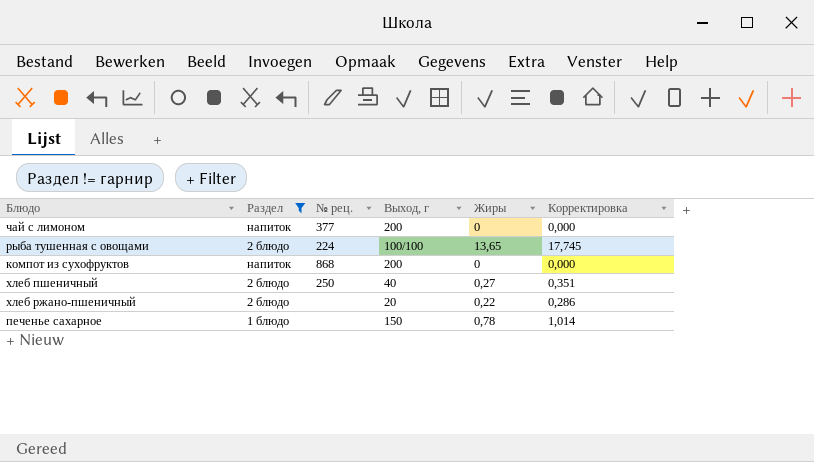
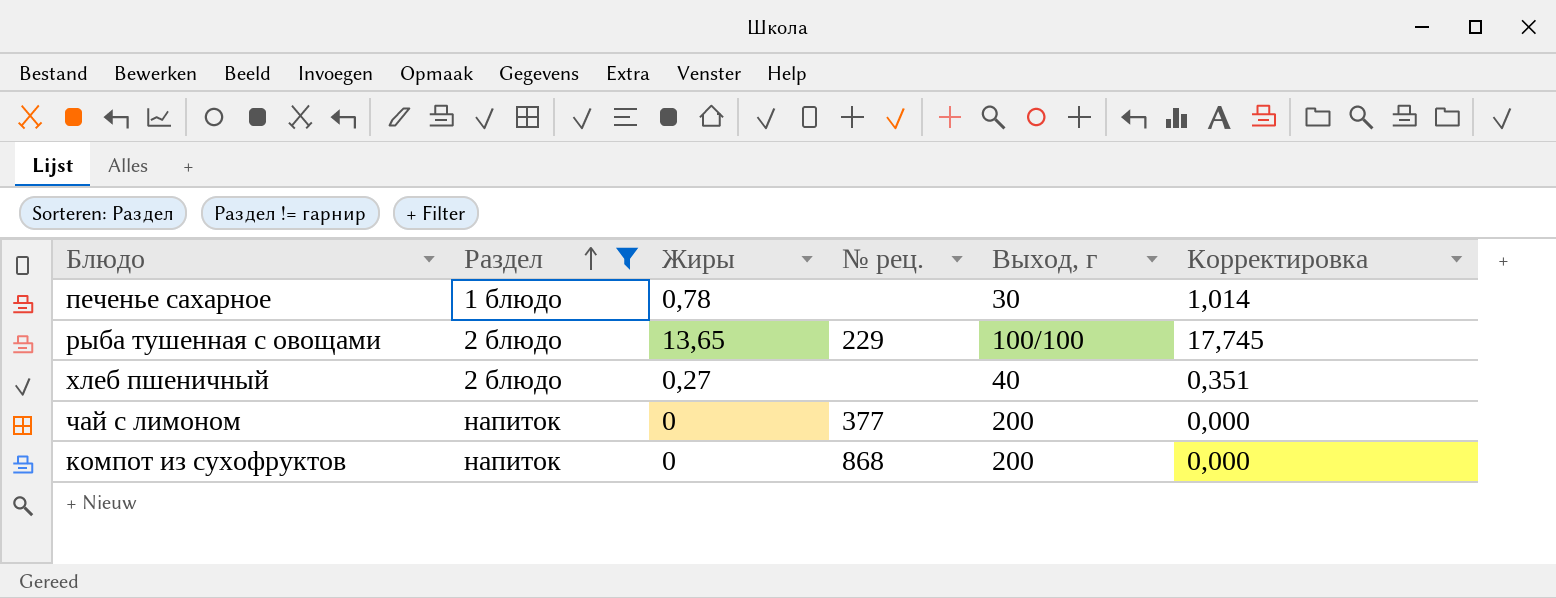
row order: none -> Раздел ascending
column Жиры | position: 5 -> 3
row хлеб ржано-пшеничный: 2 блюдо | none | 20 | 0,22 | 0,286 -> none
печенье сахарное | Выход, г: 150 -> 30
рыба тушенная с овощами | № рец.: 224 -> 229
хлеб пшеничный | № рец.: 250 -> none

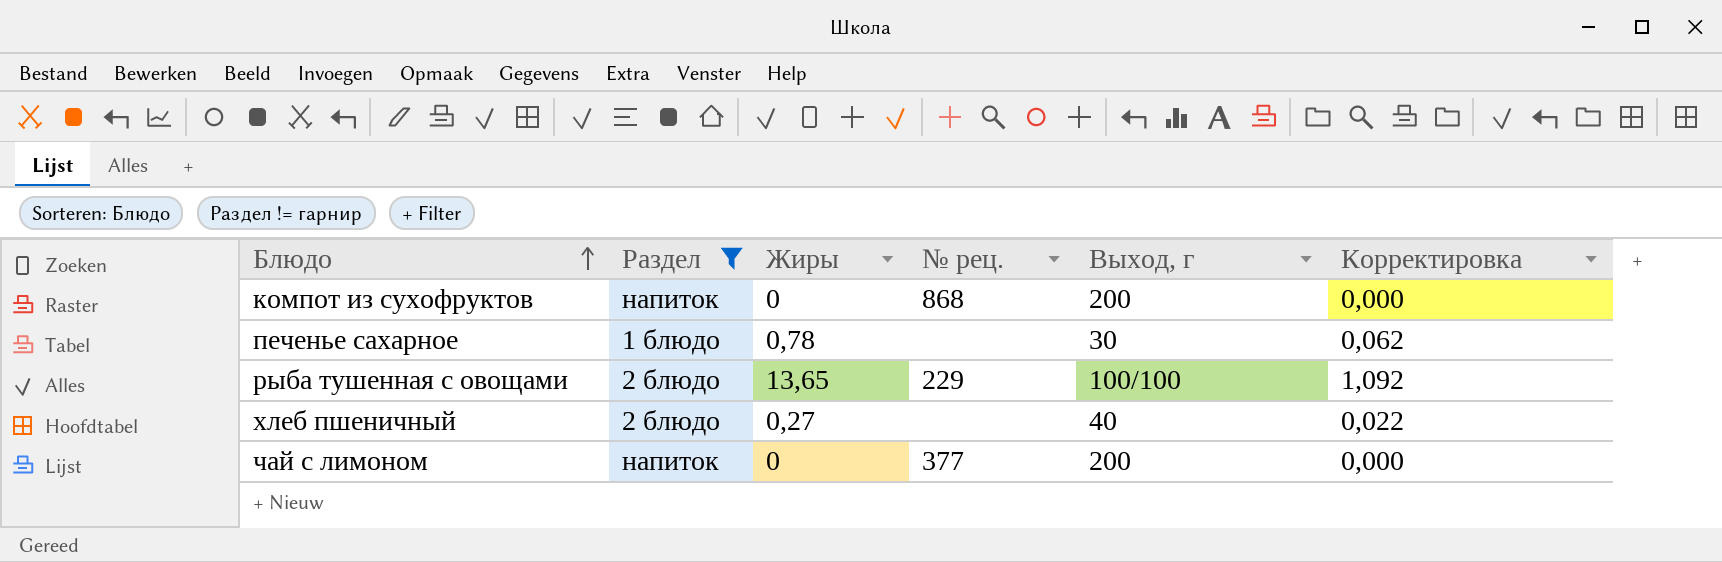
row order: Раздел ascending -> Блюдо ascending
column Корректировка | formula: [Жиры] * 1,3 -> [Жиры] * 0,08

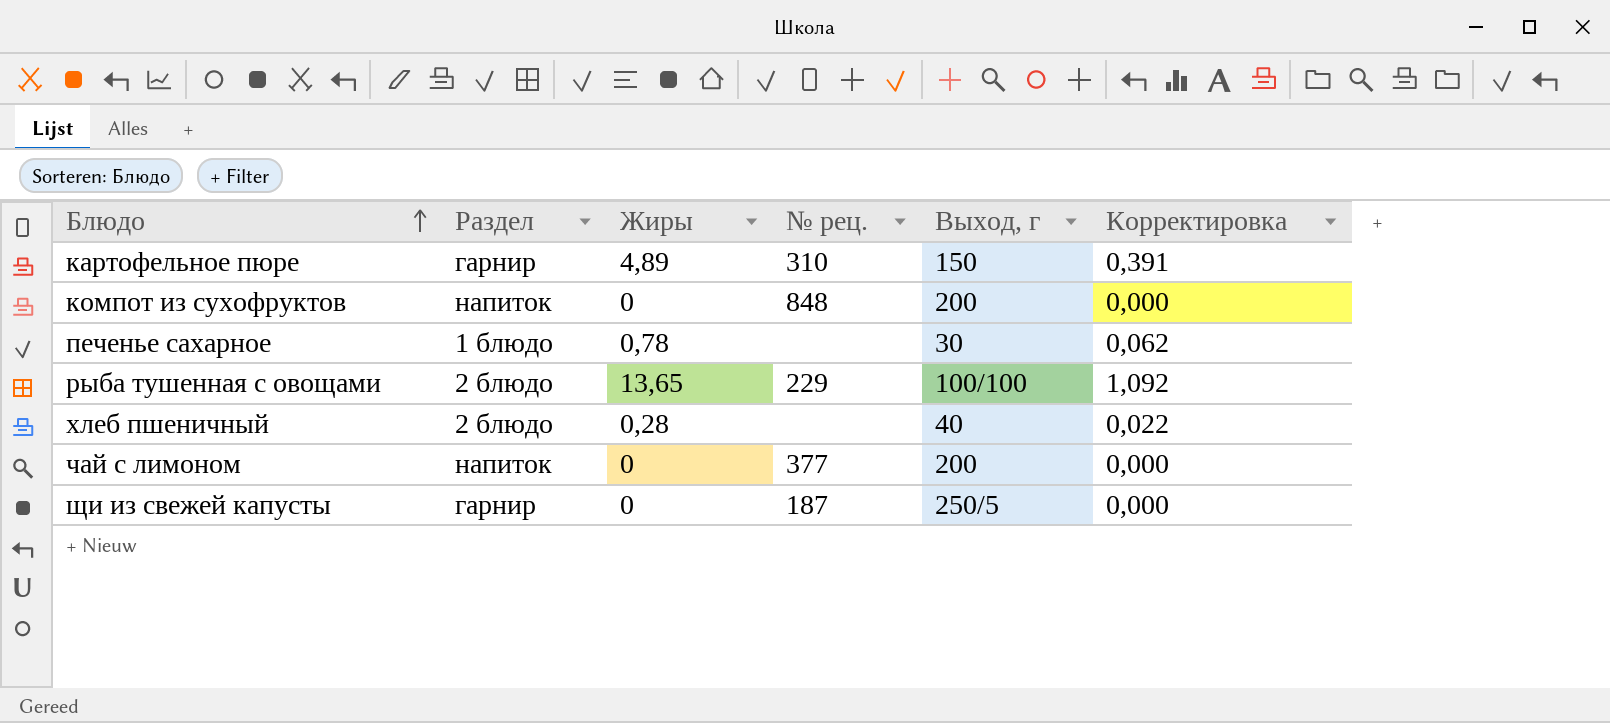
filter: Раздел != гарнир -> none
компот из сухофруктов | № рец.: 868 -> 848
хлеб пшеничный | Жиры: 0,27 -> 0,28

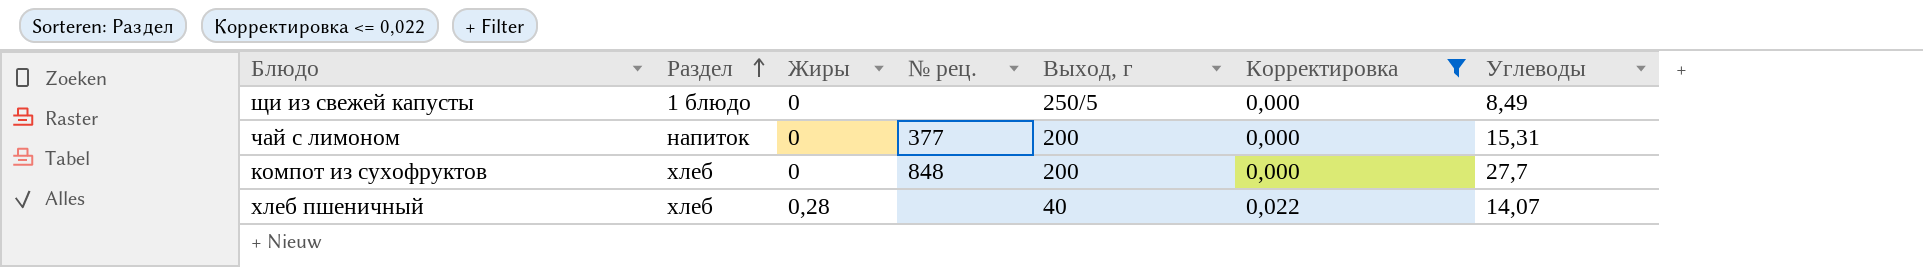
filter: none -> Корректировка <= 0,022
row order: Блюдо ascending -> Раздел ascending
column Углеводы | position: none -> 7
щи из свежей капусты | Раздел: гарнир -> 1 блюдо
щи из свежей капусты | № рец.: 187 -> none
компот из сухофруктов | Раздел: напиток -> хлеб
хлеб пшеничный | Раздел: 2 блюдо -> хлеб

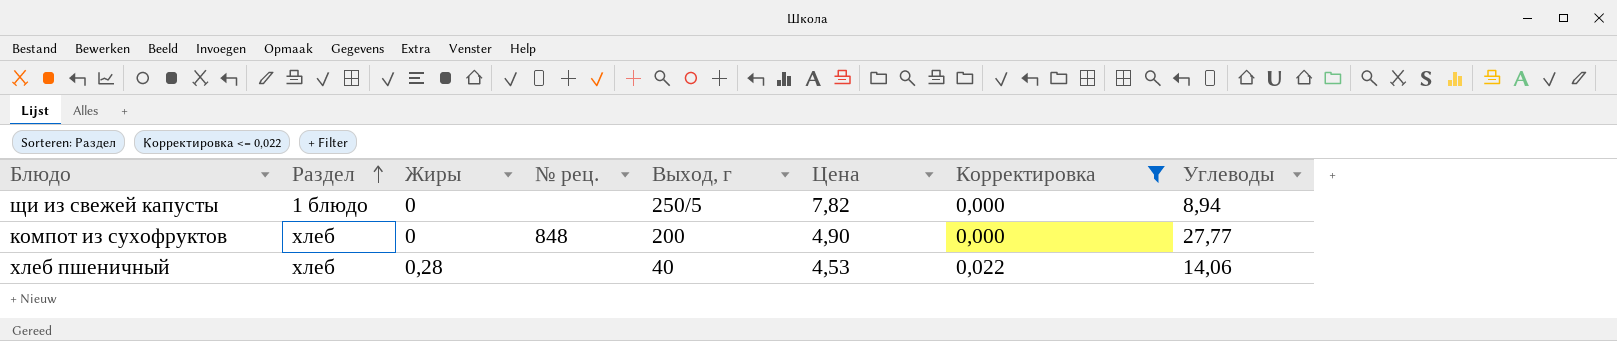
column Цена | position: none -> 6
row чай с лимоном: напиток | 0 | 377 | 200 | 0,000 | 15,31 -> none
щи из свежей капусты | Углеводы: 8,49 -> 8,94
компот из сухофруктов | Углеводы: 27,7 -> 27,77
хлеб пшеничный | Углеводы: 14,07 -> 14,06

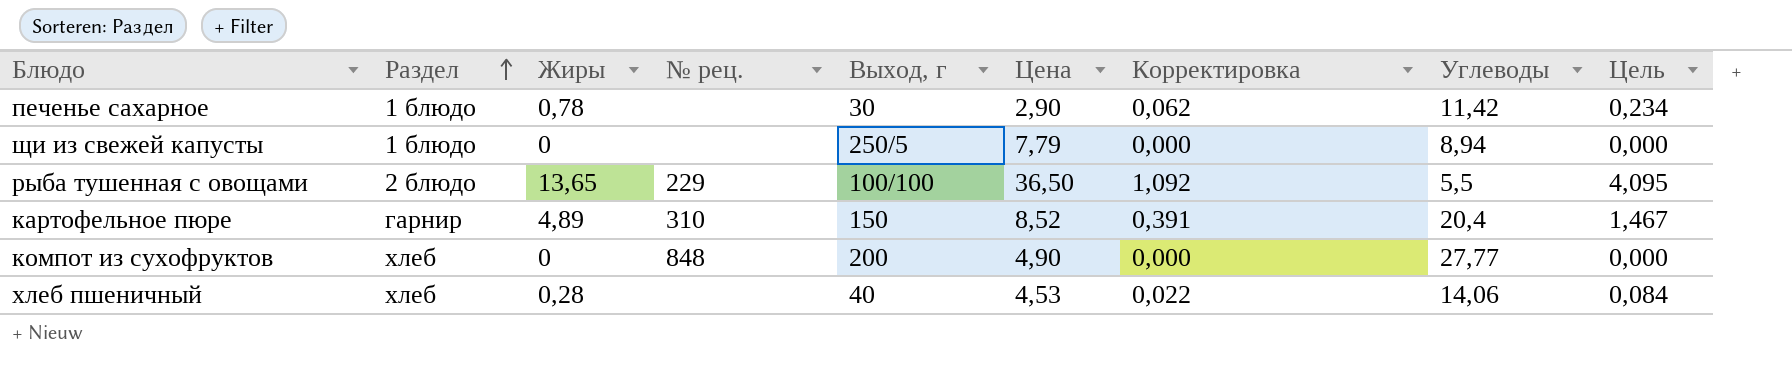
filter: Корректировка <= 0,022 -> none
column Цель | formula: none -> [Жиры] * 0,3
щи из свежей капусты | Цена: 7,82 -> 7,79

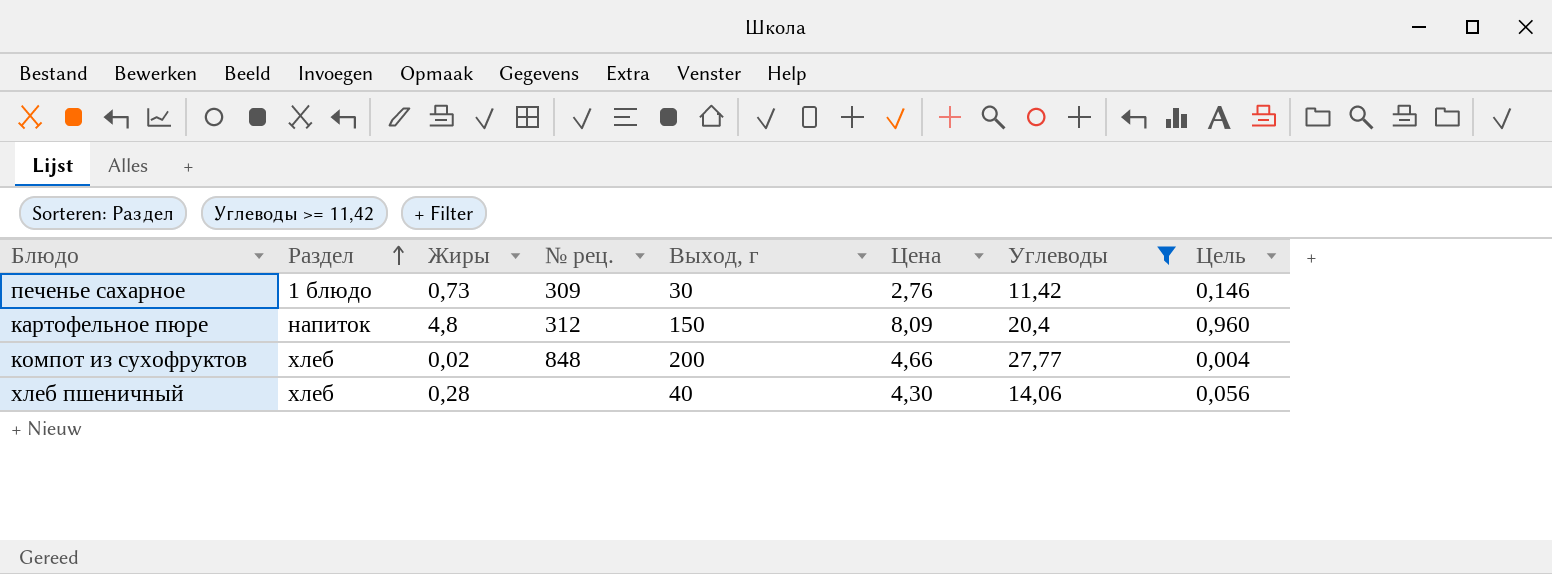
filter: none -> Углеводы >= 11,42
column Корректировка | formula: [Жиры] * 0,08 -> none
column Цель | formula: [Жиры] * 0,3 -> [Жиры] * 0,2
печенье сахарное | Жиры: 0,78 -> 0,73
печенье сахарное | № рец.: none -> 309
печенье сахарное | Цена: 2,90 -> 2,76
картофельное пюре | Раздел: гарнир -> напиток
картофельное пюре | Жиры: 4,89 -> 4,8
картофельное пюре | № рец.: 310 -> 312
картофельное пюре | Цена: 8,52 -> 8,09
компот из сухофруктов | Жиры: 0 -> 0,02
компот из сухофруктов | Цена: 4,90 -> 4,66
хлеб пшеничный | Цена: 4,53 -> 4,30

